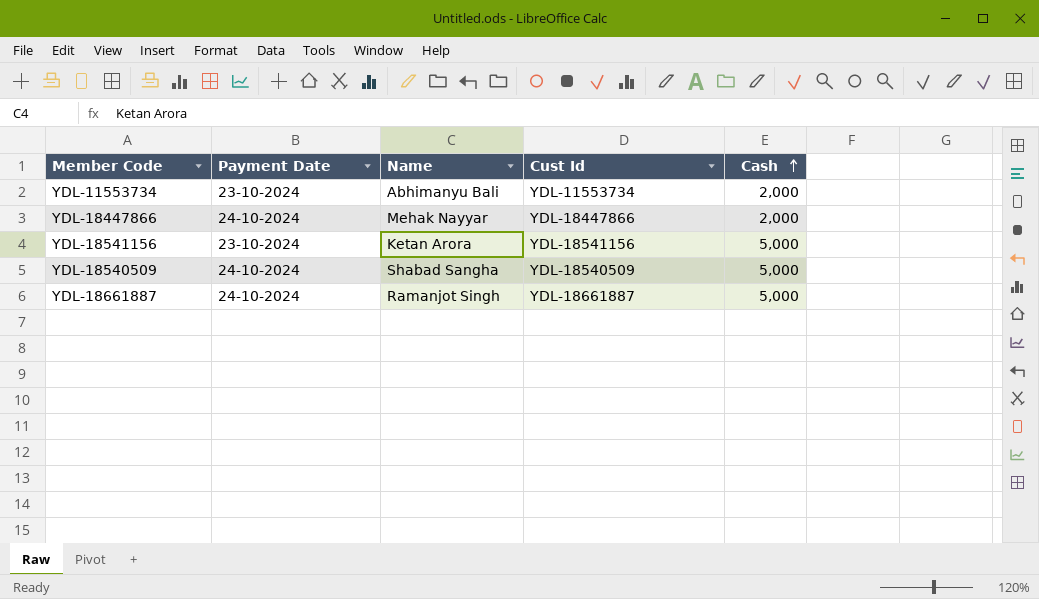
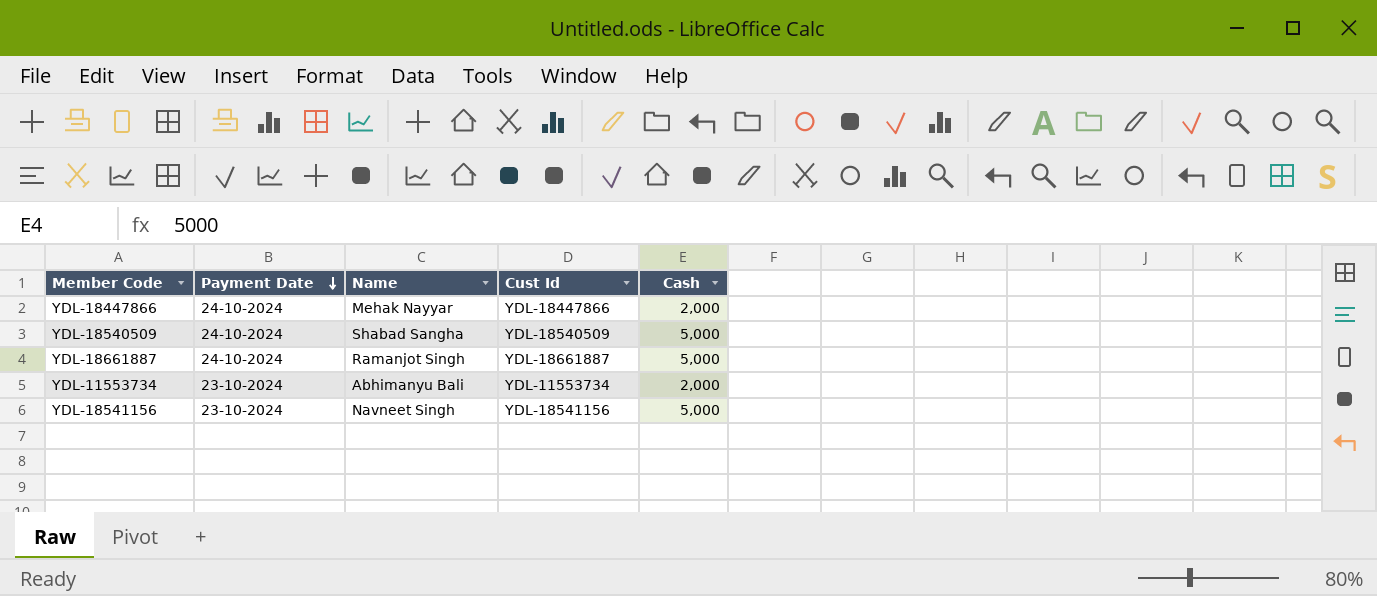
row order: Cash ascending -> Payment Date descending
YDL-18541156 | Name: Ketan Arora -> Navneet Singh

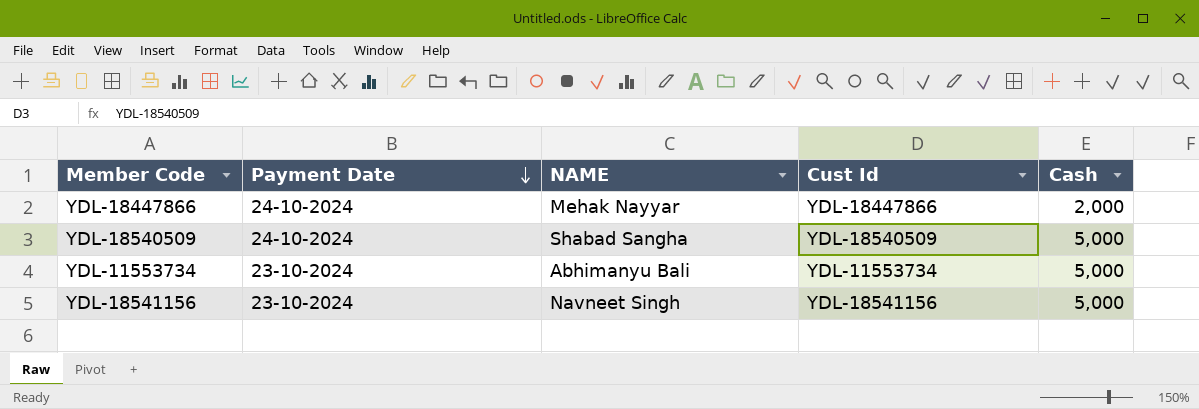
column name: Name -> NAME
row YDL-18661887: 24-10-2024 | Ramanjot Singh | YDL-18661887 | 5,000 -> none
YDL-11553734 | Cash: 2,000 -> 5,000

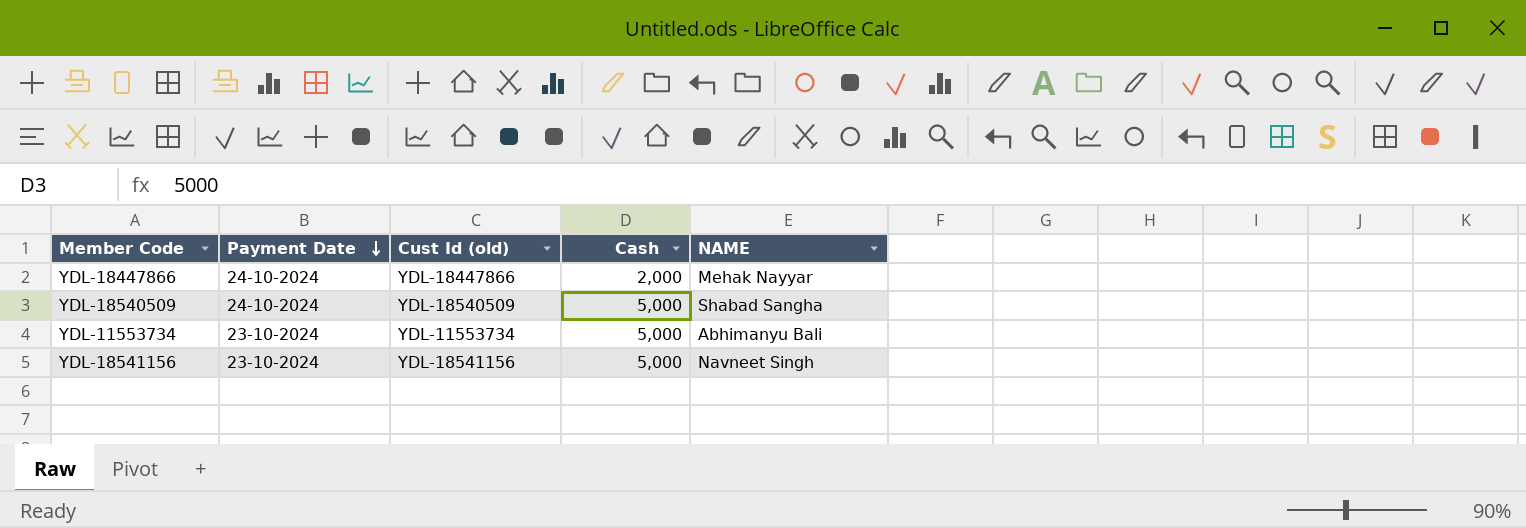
column name: Cust Id -> Cust Id (old)
column NAME | position: 3 -> 5

